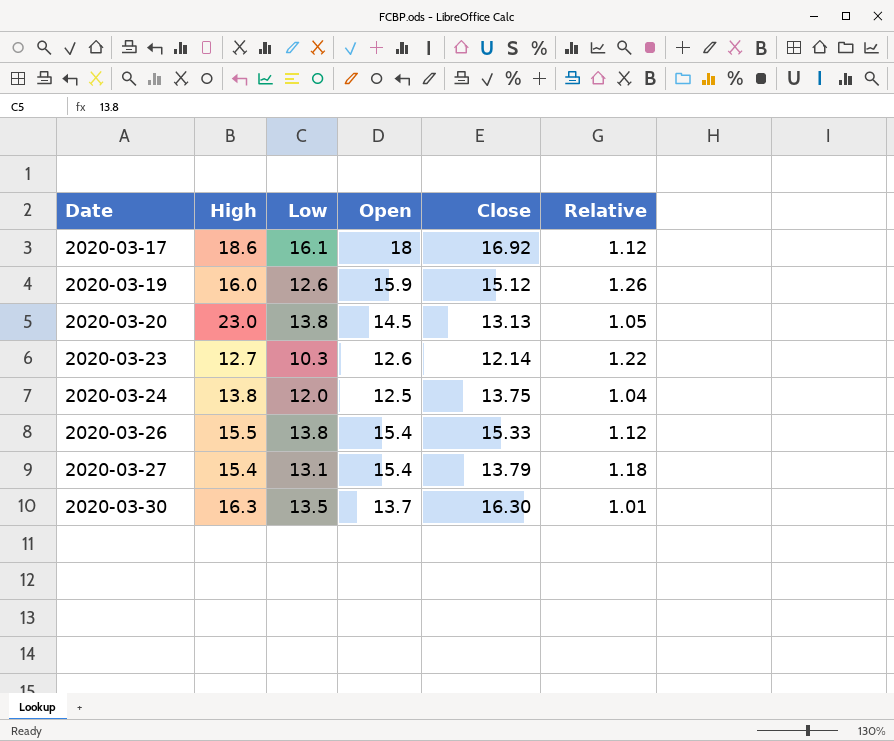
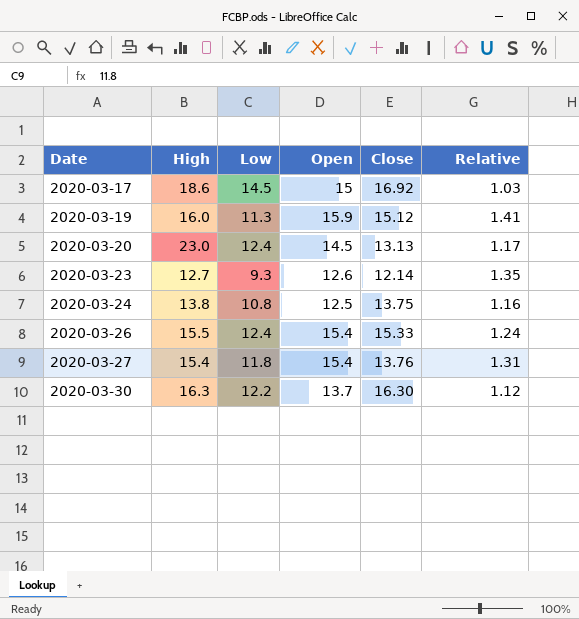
2020-03-17 | Low: 16.1 -> 14.5
2020-03-17 | Open: 18 -> 15
2020-03-17 | Relative: 1.12 -> 1.03
2020-03-19 | Low: 12.6 -> 11.3
2020-03-19 | Relative: 1.26 -> 1.41
2020-03-20 | Low: 13.8 -> 12.4
2020-03-20 | Relative: 1.05 -> 1.17
2020-03-23 | Low: 10.3 -> 9.3
2020-03-23 | Relative: 1.22 -> 1.35
2020-03-24 | Low: 12.0 -> 10.8
2020-03-24 | Relative: 1.04 -> 1.16
2020-03-26 | Low: 13.8 -> 12.4
2020-03-26 | Relative: 1.12 -> 1.24
2020-03-27 | Low: 13.1 -> 11.8
2020-03-27 | Close: 13.79 -> 13.76
2020-03-27 | Relative: 1.18 -> 1.31
2020-03-30 | Low: 13.5 -> 12.2
2020-03-30 | Relative: 1.01 -> 1.12

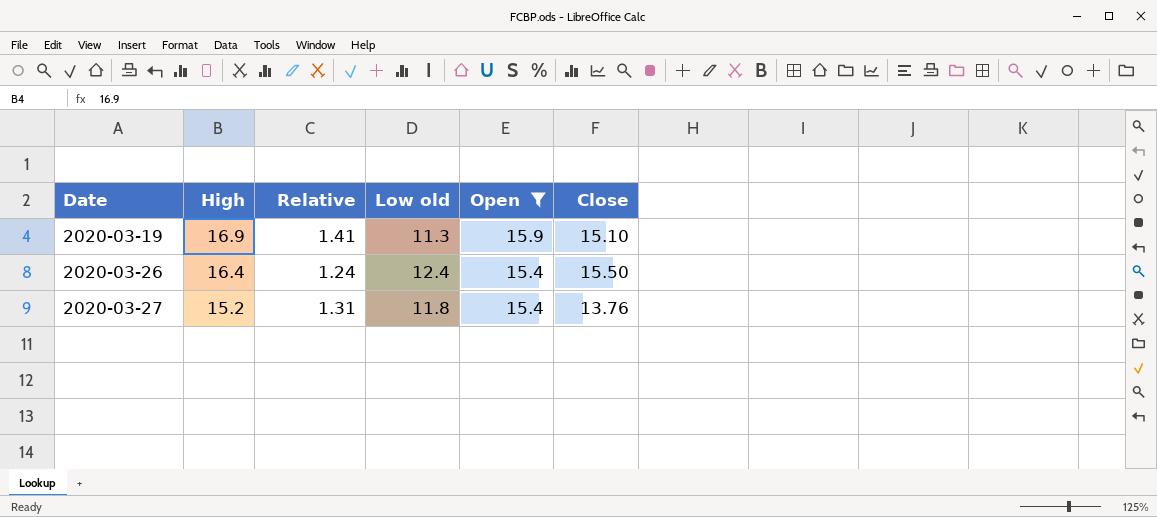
filter: none -> Open >= 15.4
column Relative | position: 6 -> 3
column name: Low -> Low old
2020-03-19 | High: 16.0 -> 16.9
2020-03-19 | Close: 15.12 -> 15.10
2020-03-26 | High: 15.5 -> 16.4
2020-03-26 | Close: 15.33 -> 15.50
2020-03-27 | High: 15.4 -> 15.2

